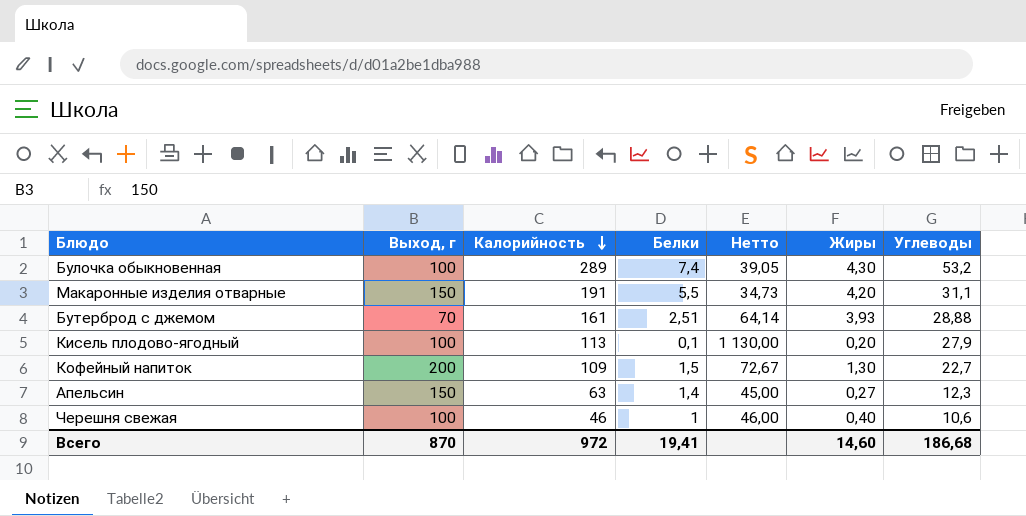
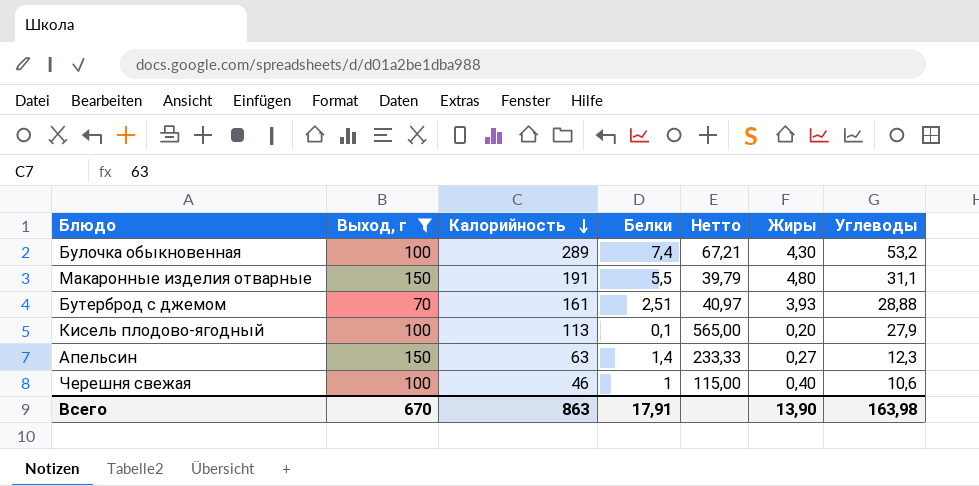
filter: none -> Выход, г != 200
column Нетто | formula: [Калорийность] / [Белки] -> [Калорийность] / [Жиры]
Макаронные изделия отварные | Жиры: 4,20 -> 4,80
Всего | Выход, г: 870 -> 670
Всего | Калорийность: 972 -> 863
Всего | Белки: 19,41 -> 17,91
Всего | Жиры: 14,60 -> 13,90
Всего | Углеводы: 186,68 -> 163,98

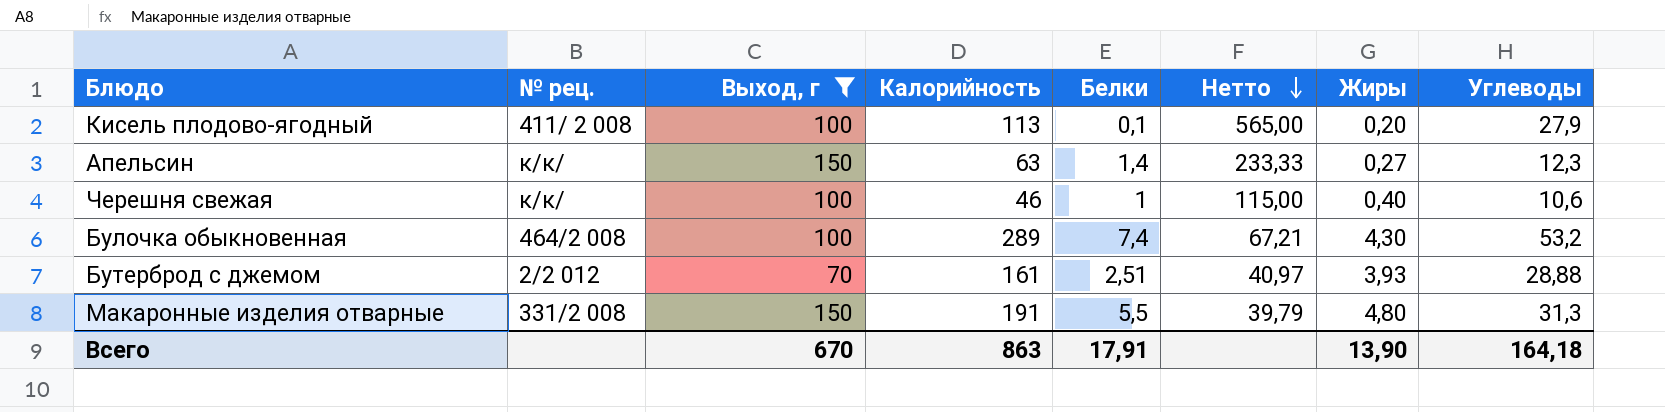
row order: Калорийность descending -> Нетто descending
column № рец. | position: none -> 2
Макаронные изделия отварные | Углеводы: 31,1 -> 31,3
Всего | Углеводы: 163,98 -> 164,18

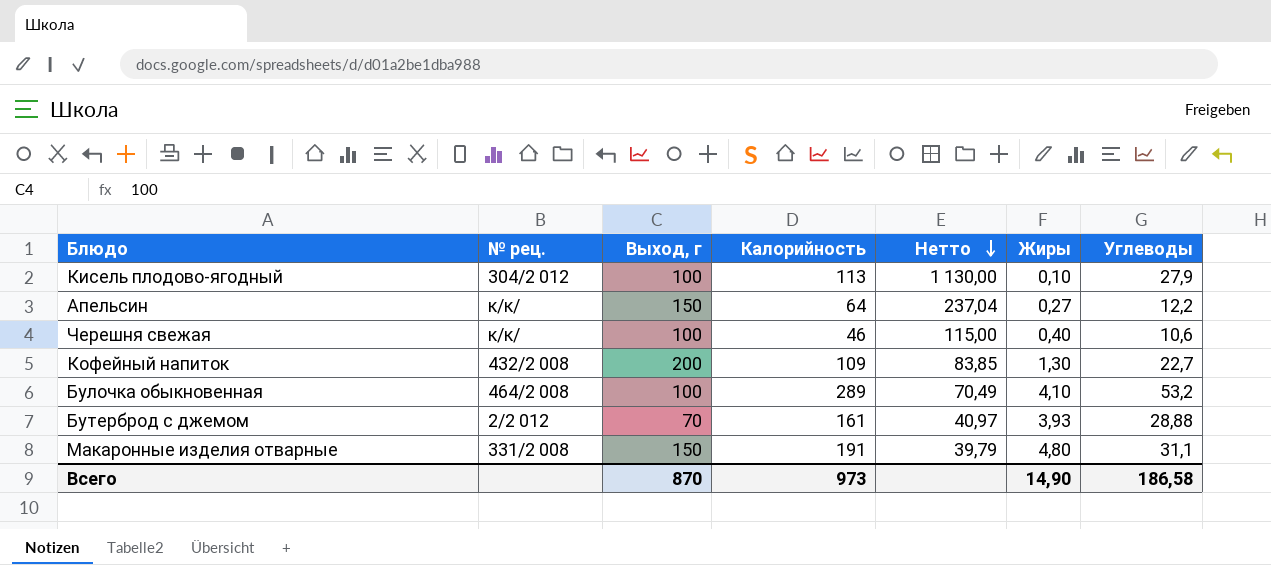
filter: Выход, г != 200 -> none
column Белки | position: 5 -> none
Кисель плодово-ягодный | № рец.: 411/ 2 008 -> 304/2 012
Кисель плодово-ягодный | Нетто: 565,00 -> 1 130,00
Кисель плодово-ягодный | Жиры: 0,20 -> 0,10
Апельсин | Калорийность: 63 -> 64
Апельсин | Нетто: 233,33 -> 237,04
Апельсин | Углеводы: 12,3 -> 12,2
Булочка обыкновенная | Нетто: 67,21 -> 70,49
Булочка обыкновенная | Жиры: 4,30 -> 4,10
Макаронные изделия отварные | Углеводы: 31,3 -> 31,1
Всего | Выход, г: 670 -> 870
Всего | Калорийность: 863 -> 973
Всего | Жиры: 13,90 -> 14,90
Всего | Углеводы: 164,18 -> 186,58

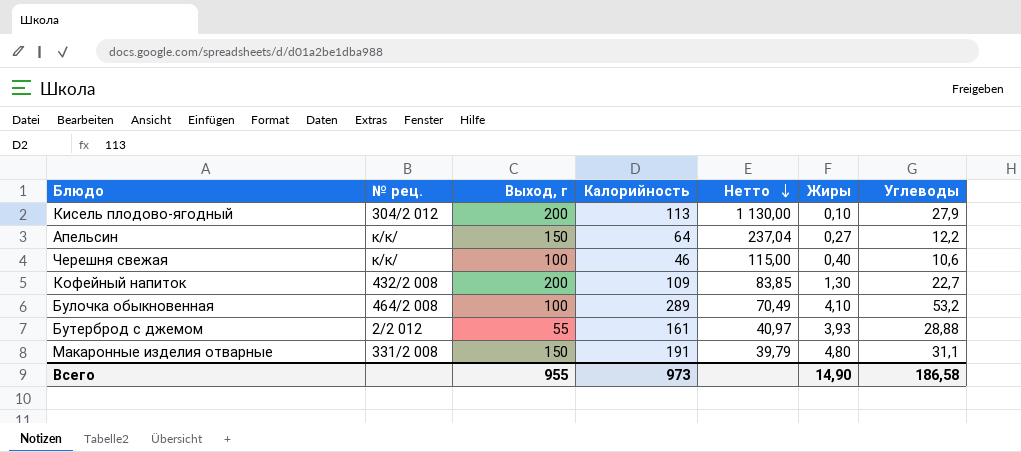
Кисель плодово-ягодный | Выход, г: 100 -> 200
Бутерброд с джемом | Выход, г: 70 -> 55
Всего | Выход, г: 870 -> 955

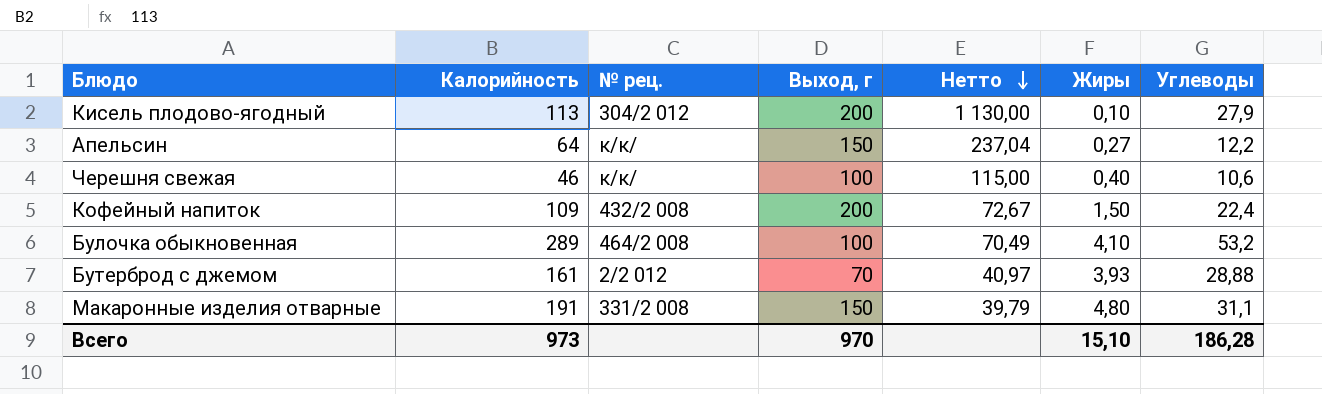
column Калорийность | position: 4 -> 2
Кофейный напиток | Нетто: 83,85 -> 72,67
Кофейный напиток | Жиры: 1,30 -> 1,50
Кофейный напиток | Углеводы: 22,7 -> 22,4
Бутерброд с джемом | Выход, г: 55 -> 70
Всего | Выход, г: 955 -> 970
Всего | Жиры: 14,90 -> 15,10
Всего | Углеводы: 186,58 -> 186,28

